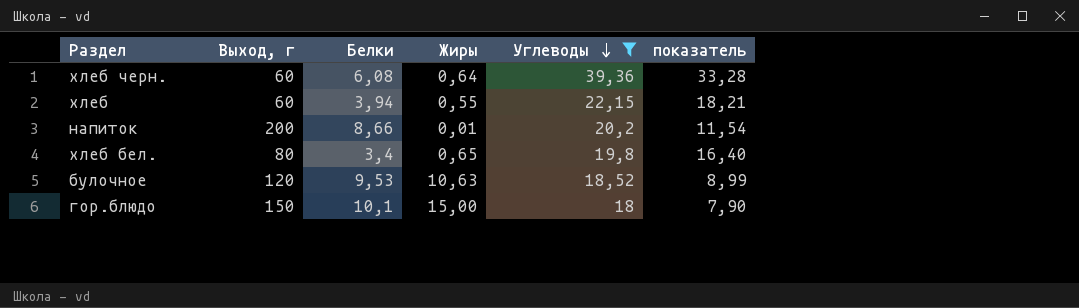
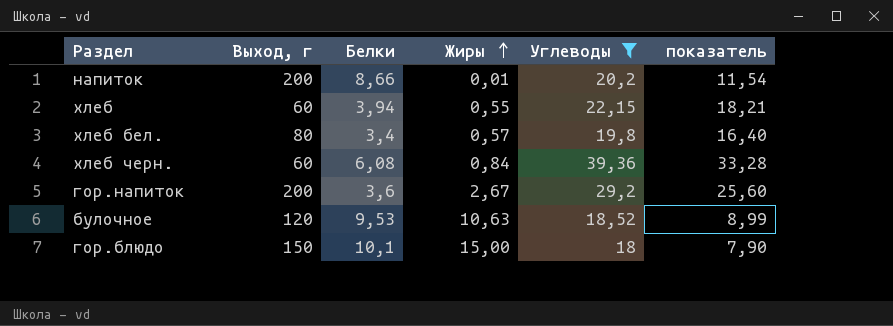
row order: Углеводы descending -> Жиры ascending
хлеб бел. | Жиры: 0,65 -> 0,57
хлеб черн. | Жиры: 0,64 -> 0,84
row гор.напиток: none -> 200 | 3,6 | 2,67 | 29,2 | 25,60

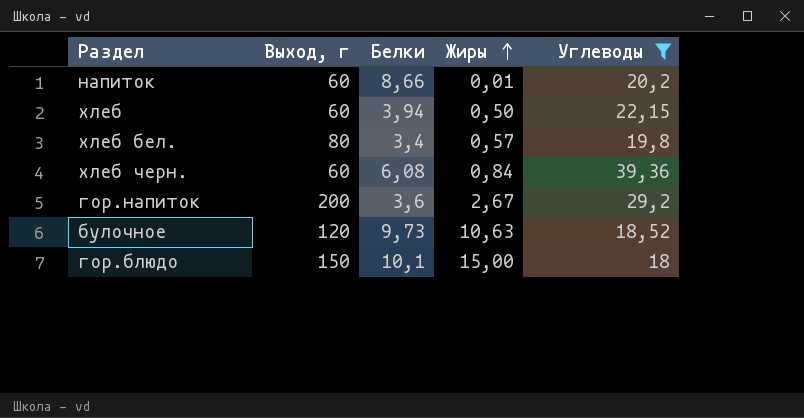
column показатель | formula: [Углеводы] - [Белки] -> none
напиток | Выход, г: 200 -> 60
хлеб | Жиры: 0,55 -> 0,50
булочное | Белки: 9,53 -> 9,73

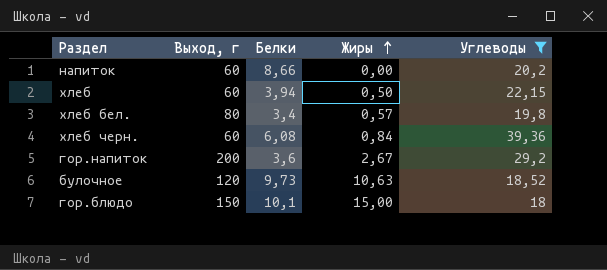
напиток | Жиры: 0,01 -> 0,00

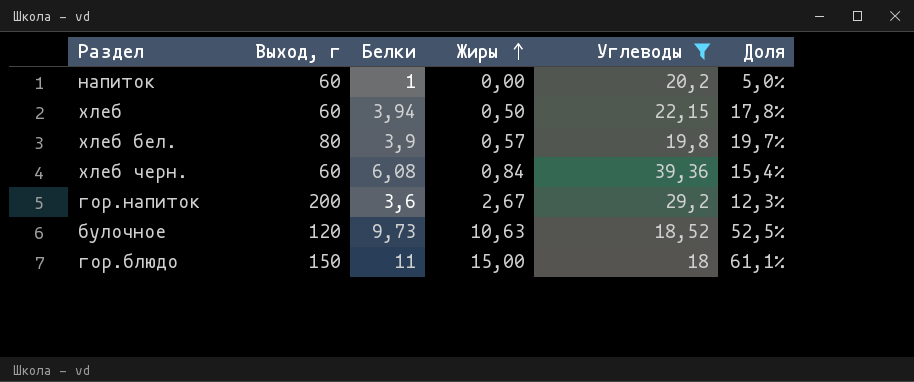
column Доля | formula: none -> [Белки] / [Углеводы]
напиток | Белки: 8,66 -> 1
хлеб бел. | Белки: 3,4 -> 3,9
гор.блюдо | Белки: 10,1 -> 11

